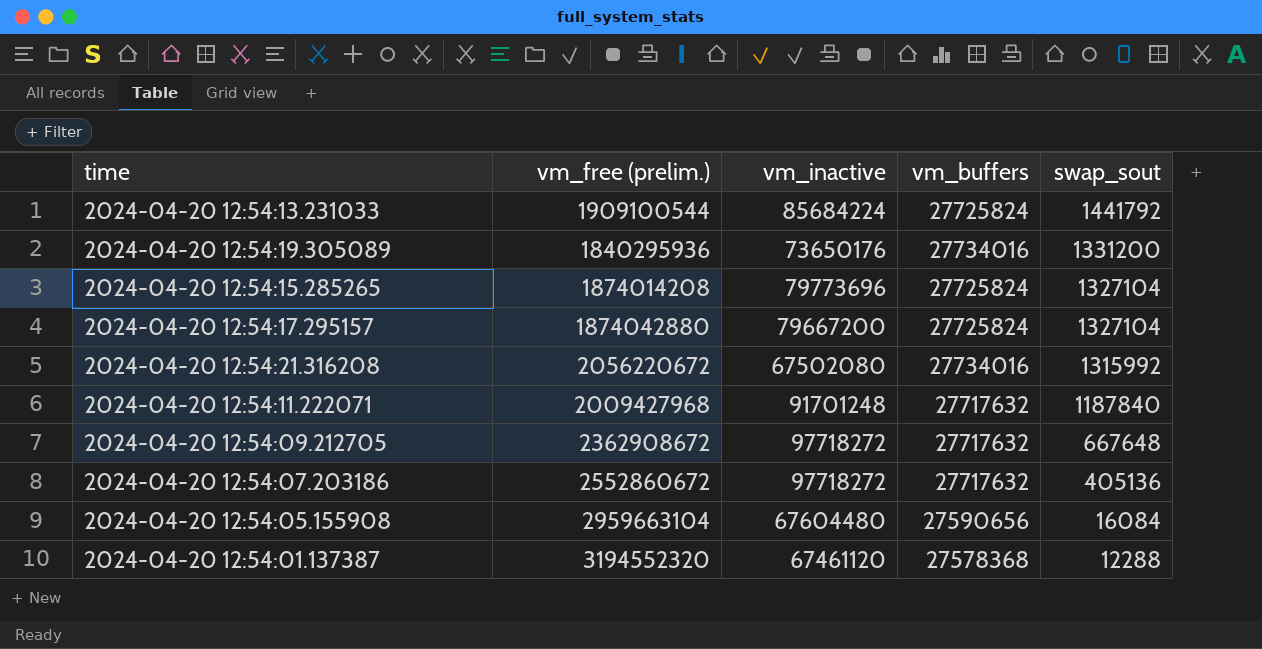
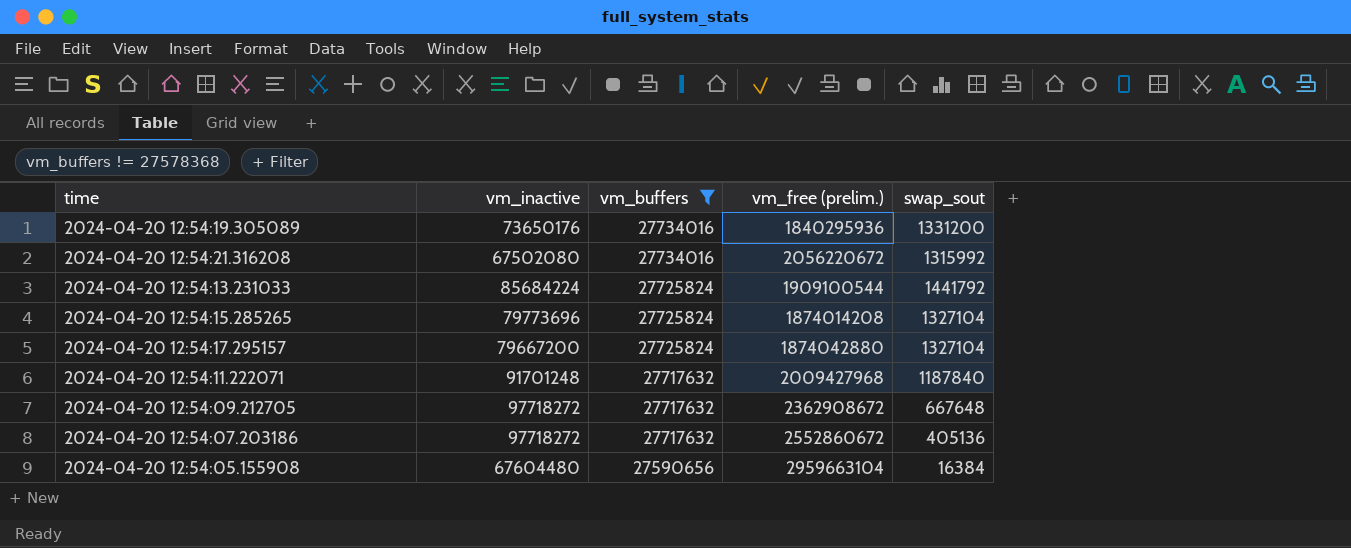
filter: none -> vm_buffers != 27578368
row order: swap_sout descending -> vm_buffers descending
column vm_free (prelim.) | position: 2 -> 4
2024-04-20 12:54:05.155908 | swap_sout: 16084 -> 16384

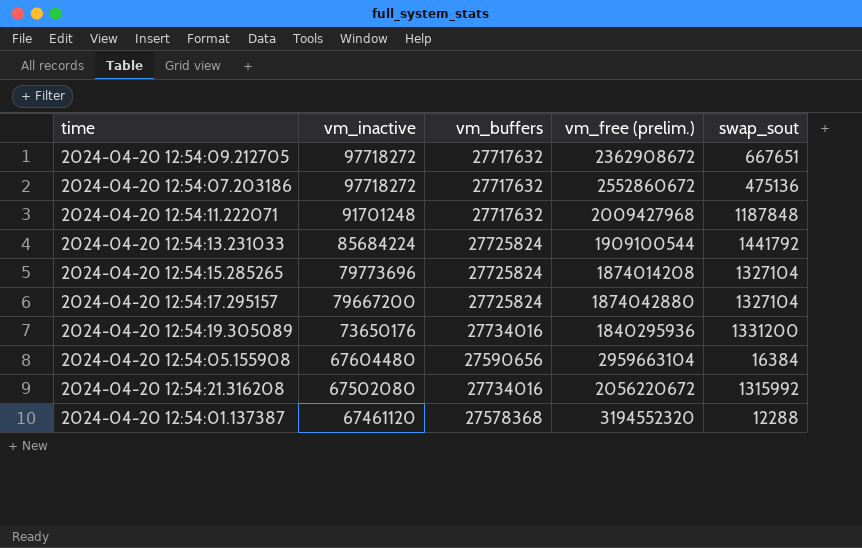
filter: vm_buffers != 27578368 -> none
row order: vm_buffers descending -> vm_inactive descending
2024-04-20 12:54:09.212705 | swap_sout: 667648 -> 667651
2024-04-20 12:54:07.203186 | swap_sout: 405136 -> 475136
2024-04-20 12:54:11.222071 | swap_sout: 1187840 -> 1187848

